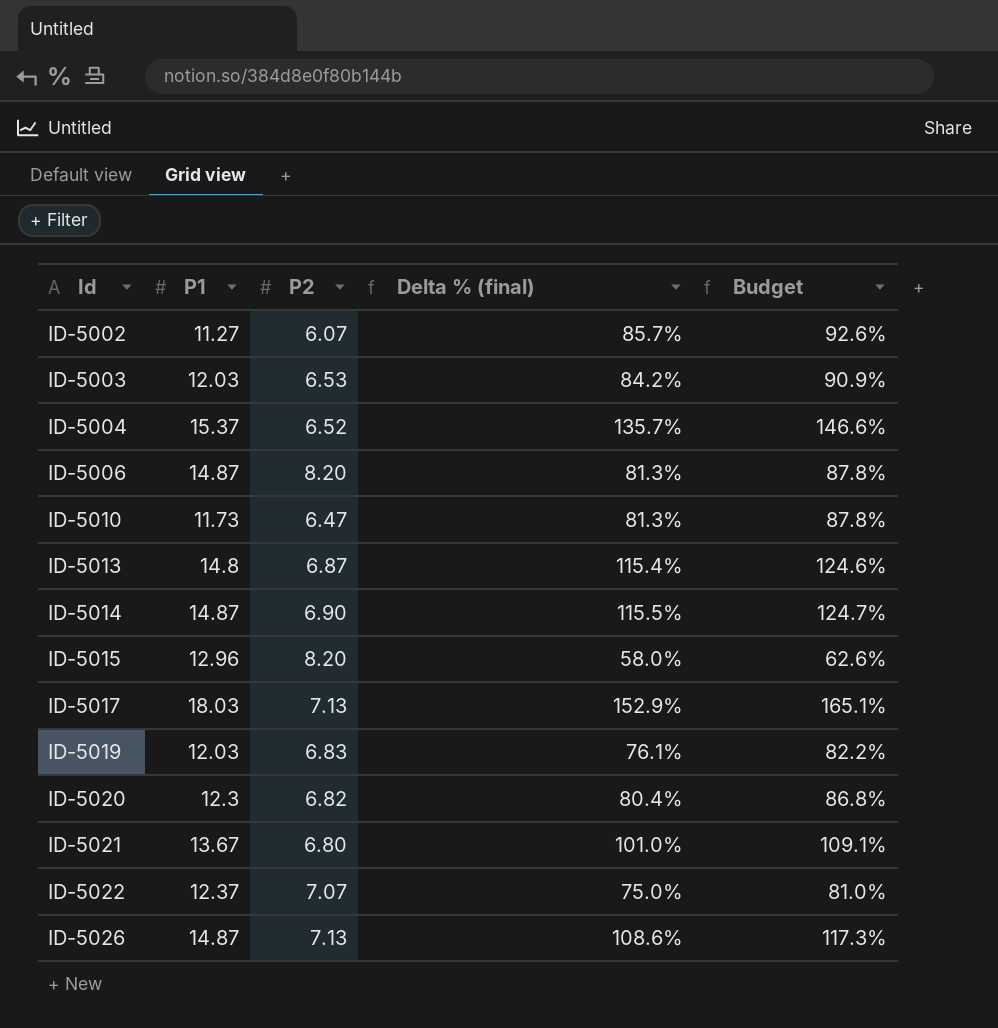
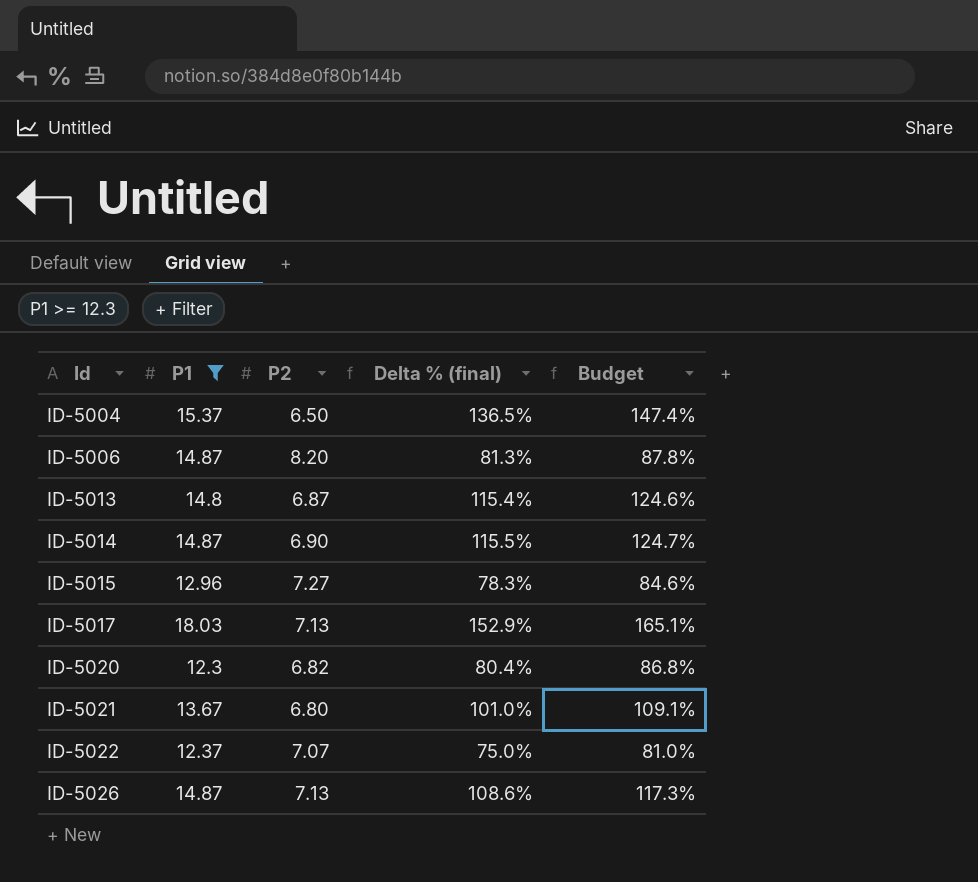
filter: none -> P1 >= 12.3
ID-5004 | P2: 6.52 -> 6.50
ID-5004 | Delta % (final): 135.7% -> 136.5%
ID-5004 | Budget: 146.6% -> 147.4%
ID-5015 | P2: 8.20 -> 7.27
ID-5015 | Delta % (final): 58.0% -> 78.3%
ID-5015 | Budget: 62.6% -> 84.6%

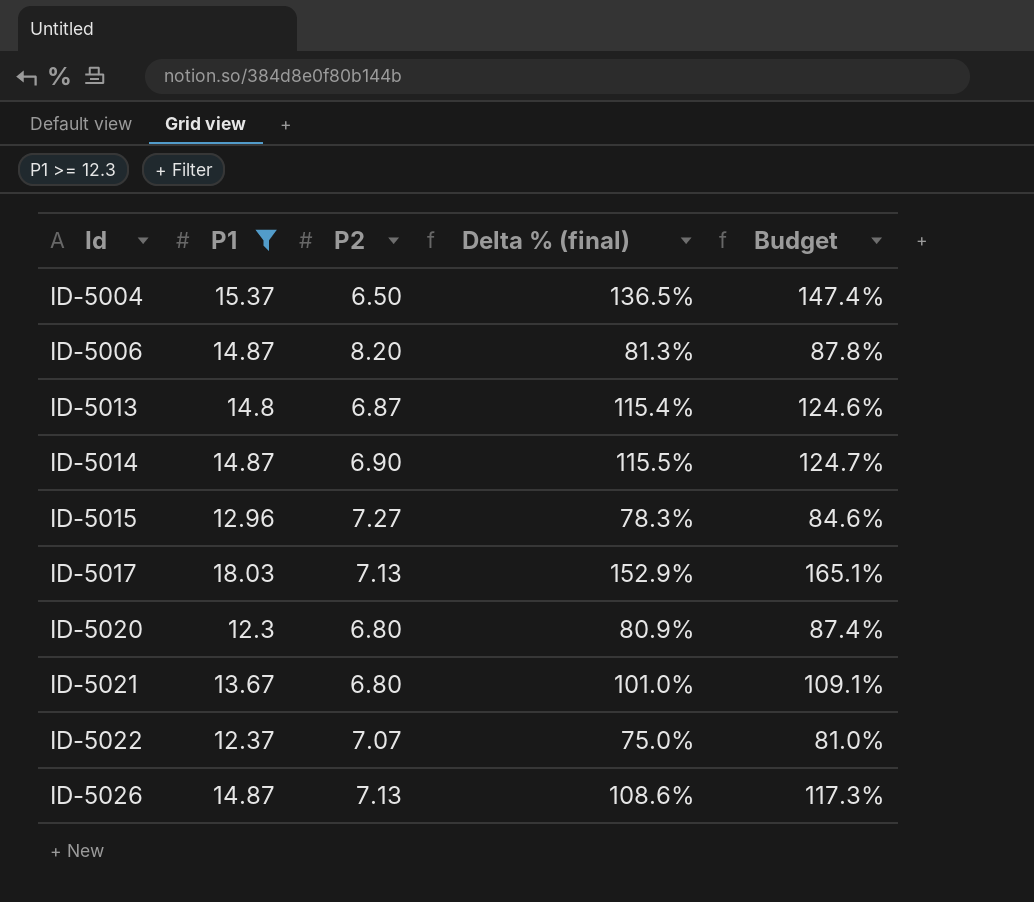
ID-5020 | P2: 6.82 -> 6.80
ID-5020 | Delta % (final): 80.4% -> 80.9%
ID-5020 | Budget: 86.8% -> 87.4%

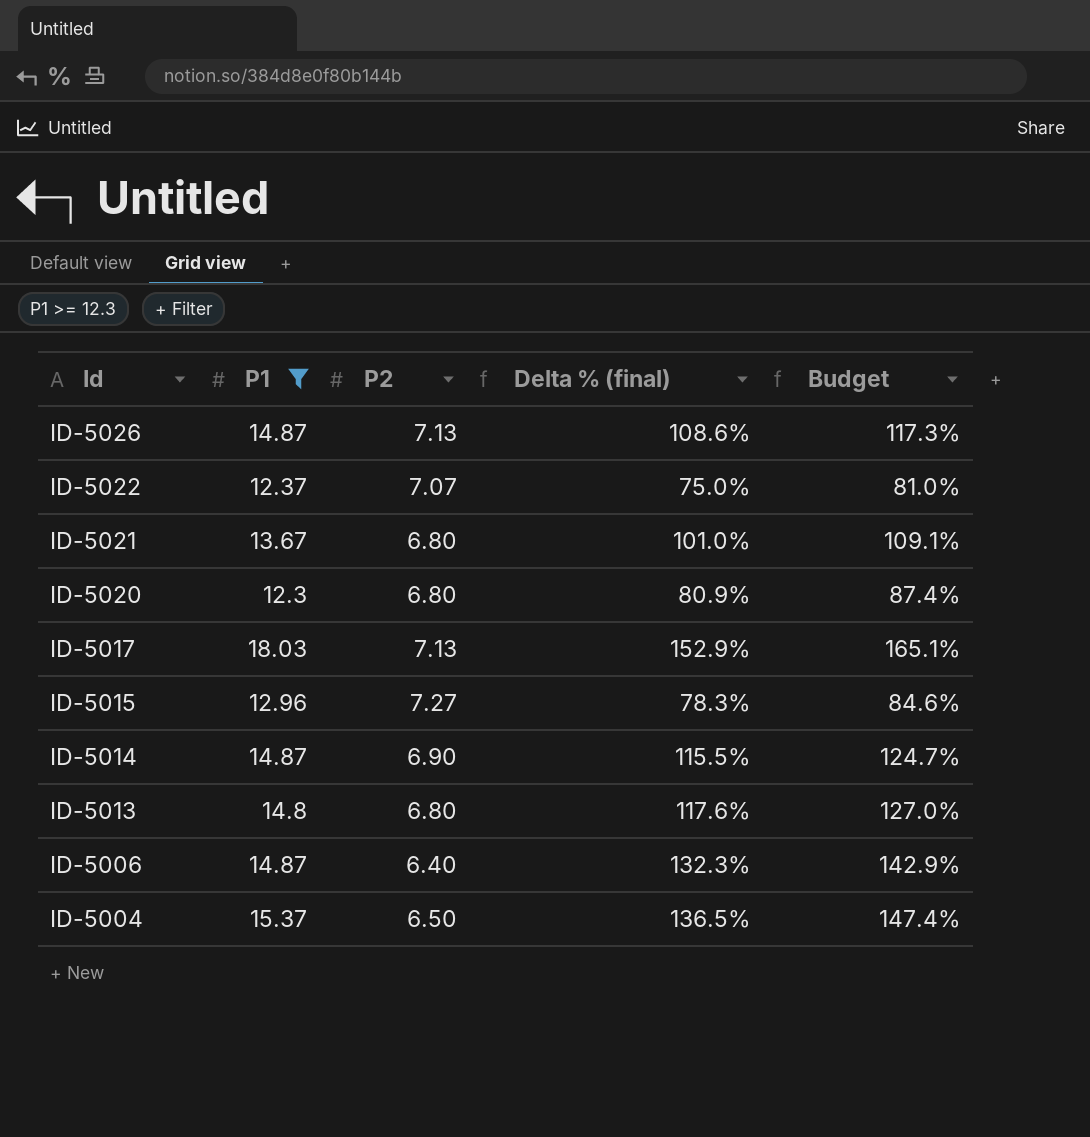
row order: Id ascending -> Id descending
ID-5013 | P2: 6.87 -> 6.80
ID-5013 | Delta % (final): 115.4% -> 117.6%
ID-5013 | Budget: 124.6% -> 127.0%
ID-5006 | P2: 8.20 -> 6.40
ID-5006 | Delta % (final): 81.3% -> 132.3%
ID-5006 | Budget: 87.8% -> 142.9%

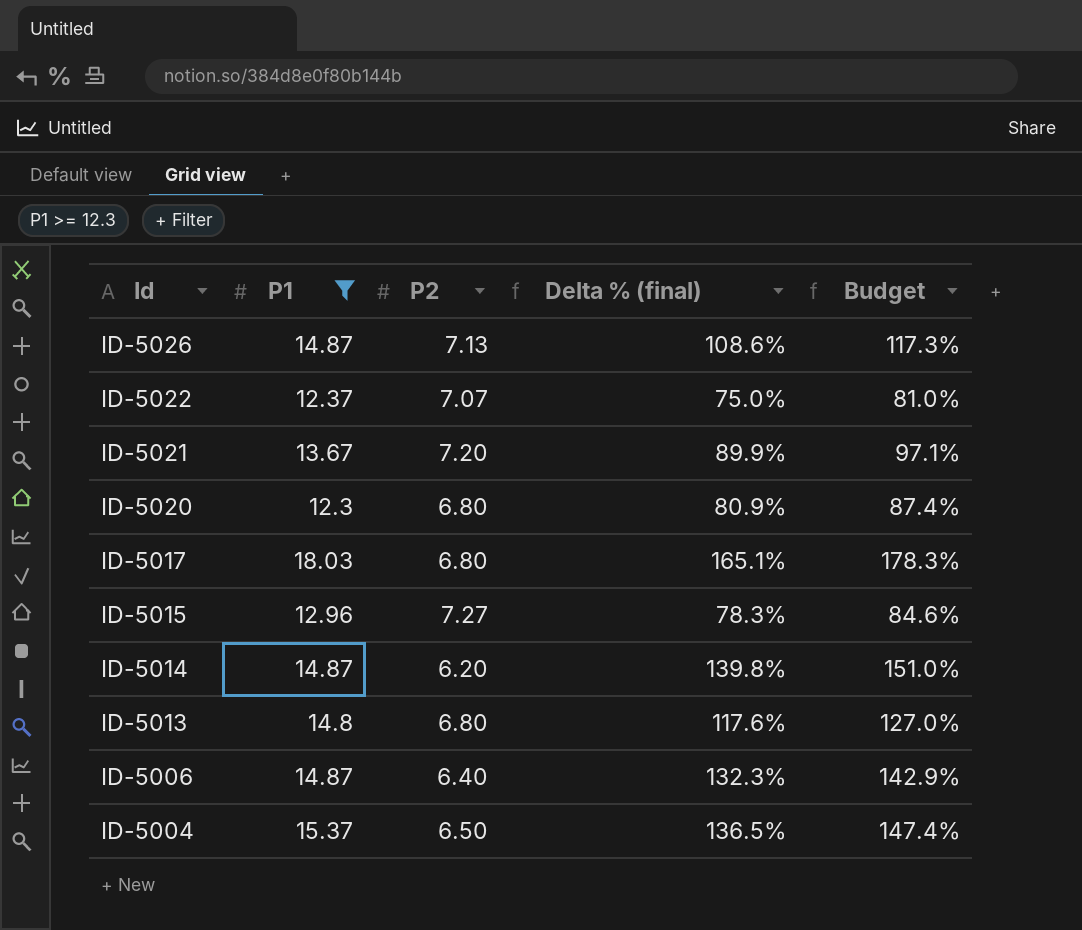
ID-5021 | P2: 6.80 -> 7.20
ID-5021 | Delta % (final): 101.0% -> 89.9%
ID-5021 | Budget: 109.1% -> 97.1%
ID-5017 | P2: 7.13 -> 6.80
ID-5017 | Delta % (final): 152.9% -> 165.1%
ID-5017 | Budget: 165.1% -> 178.3%
ID-5014 | P2: 6.90 -> 6.20
ID-5014 | Delta % (final): 115.5% -> 139.8%
ID-5014 | Budget: 124.7% -> 151.0%

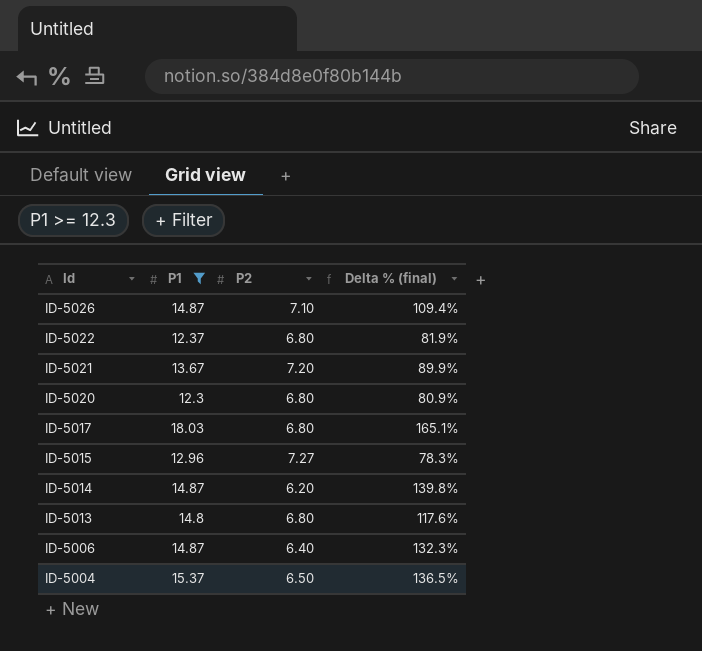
column Budget | formula: [Delta % (final)] * 1.08 -> none
ID-5026 | P2: 7.13 -> 7.10
ID-5026 | Delta % (final): 108.6% -> 109.4%
ID-5022 | P2: 7.07 -> 6.80
ID-5022 | Delta % (final): 75.0% -> 81.9%

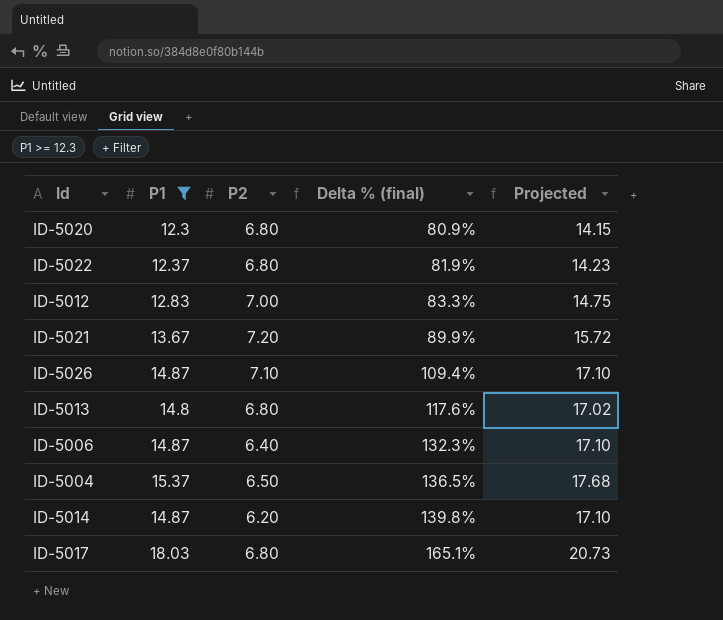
row order: Id descending -> Delta % (final) ascending
column Projected | formula: none -> [P1] * 1.15
row ID-5015: 12.96 | 7.27 | 78.3% -> none
row ID-5012: none -> 12.83 | 7.00 | 83.3% | 14.75

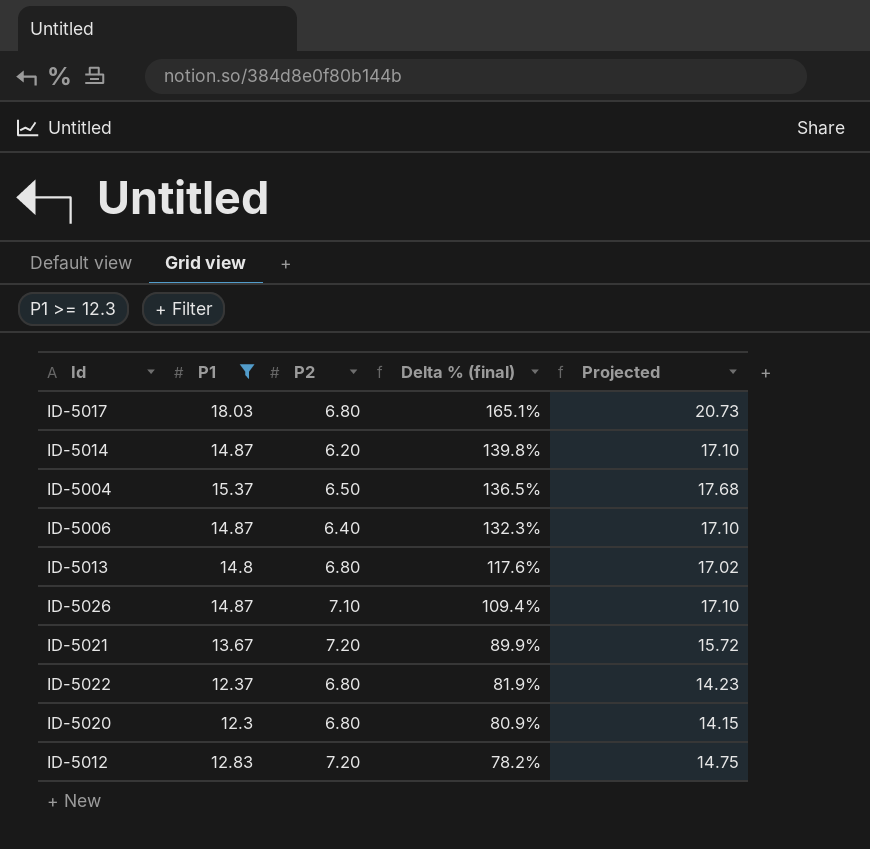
row order: Delta % (final) ascending -> Delta % (final) descending
ID-5012 | P2: 7.00 -> 7.20
ID-5012 | Delta % (final): 83.3% -> 78.2%

